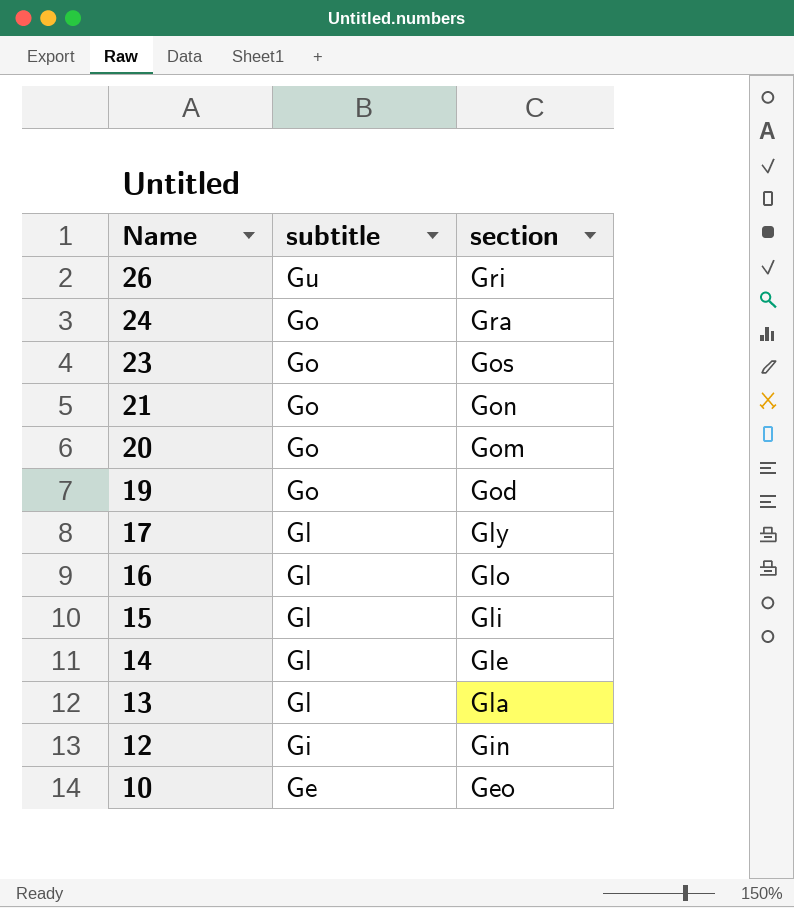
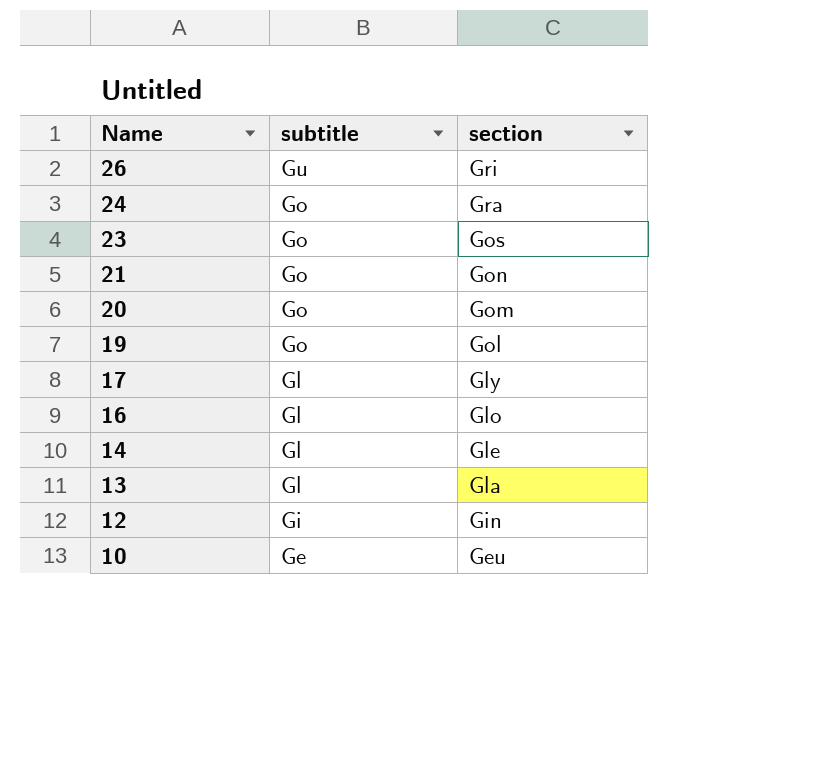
row 15: Gl | Gli -> none
19 | section: God -> Gol
10 | section: Geo -> Geu

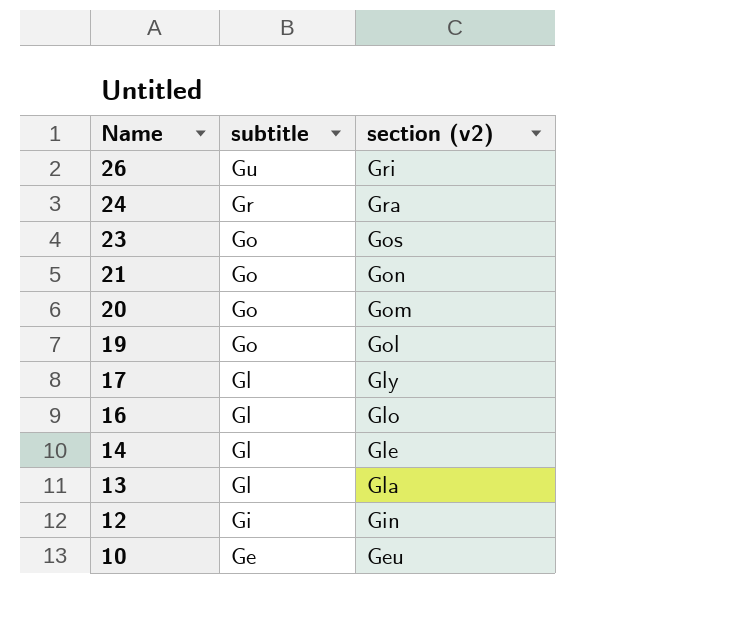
column name: section -> section (v2)
24 | subtitle: Go -> Gr

